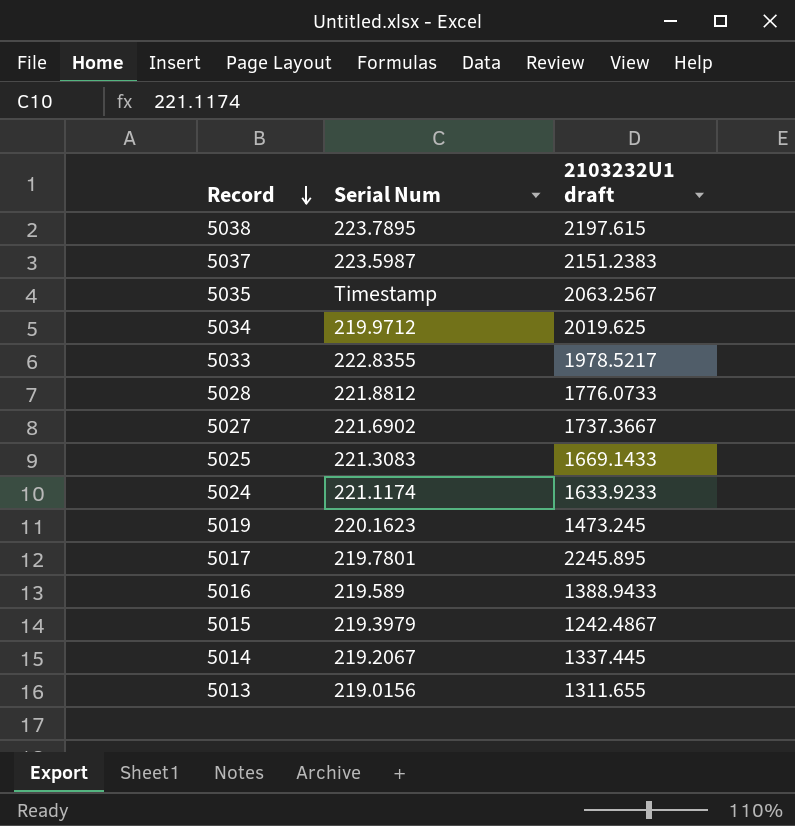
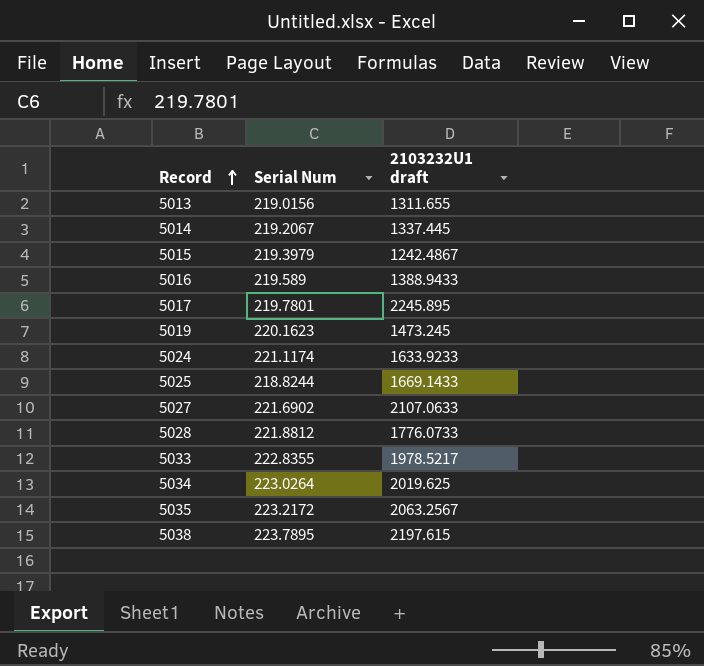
row order: Record descending -> Record ascending
row 5037: 223.5987 | 2151.2383 -> none
5025 | Serial Num: 221.3083 -> 218.8244
5027 | 2103232U1 draft: 1737.3667 -> 2107.0633
5034 | Serial Num: 219.9712 -> 223.0264
5035 | Serial Num: Timestamp -> 223.2172

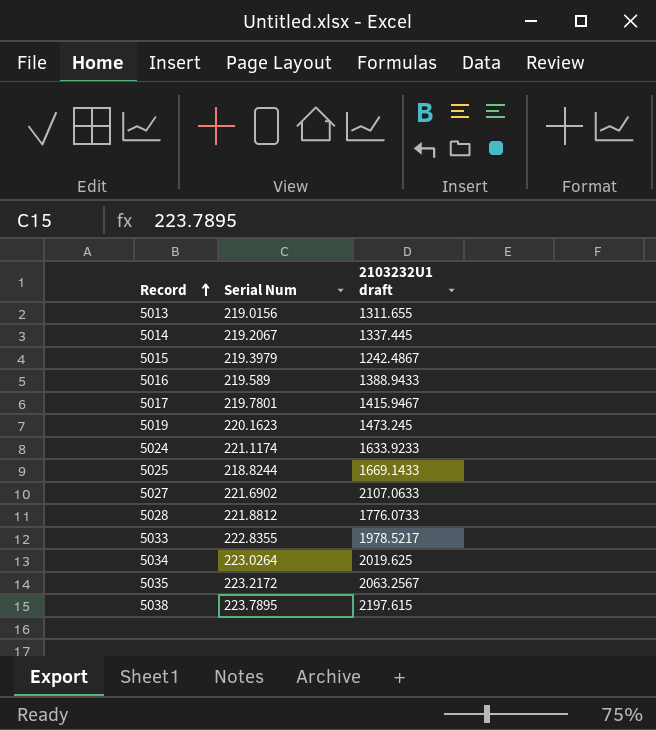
5017 | 2103232U1 draft: 2245.895 -> 1415.9467

